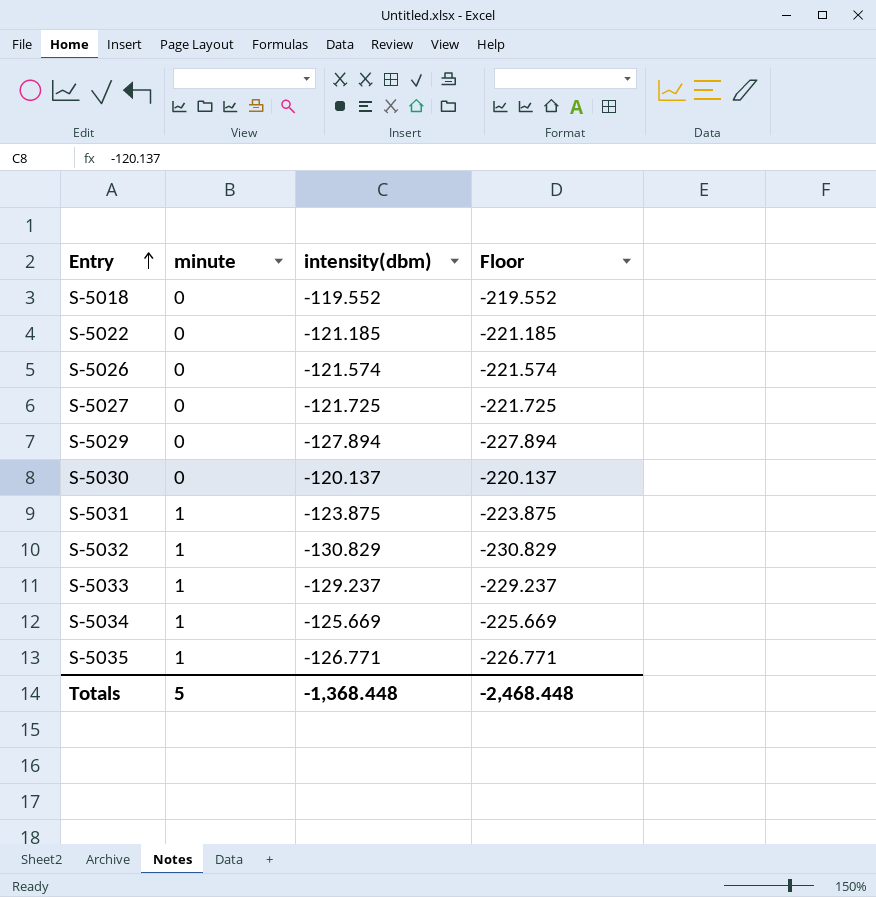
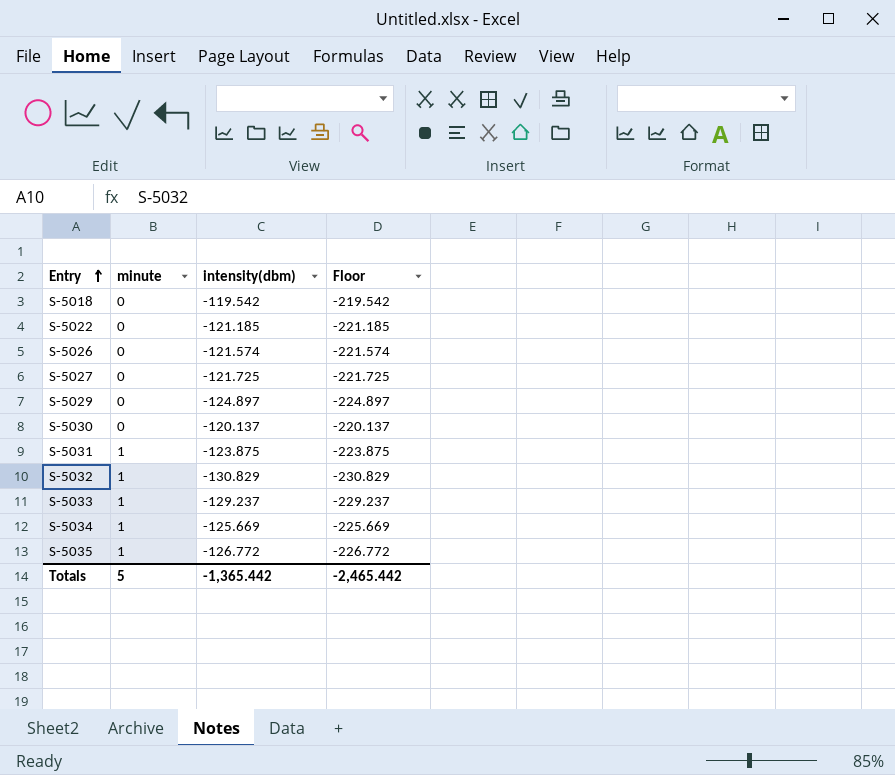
S-5018 | intensity(dbm): -119.552 -> -119.542
S-5018 | Floor: -219.552 -> -219.542
S-5029 | intensity(dbm): -127.894 -> -124.897
S-5029 | Floor: -227.894 -> -224.897
S-5035 | intensity(dbm): -126.771 -> -126.772
S-5035 | Floor: -226.771 -> -226.772
Totals | intensity(dbm): -1,368.448 -> -1,365.442
Totals | Floor: -2,468.448 -> -2,465.442

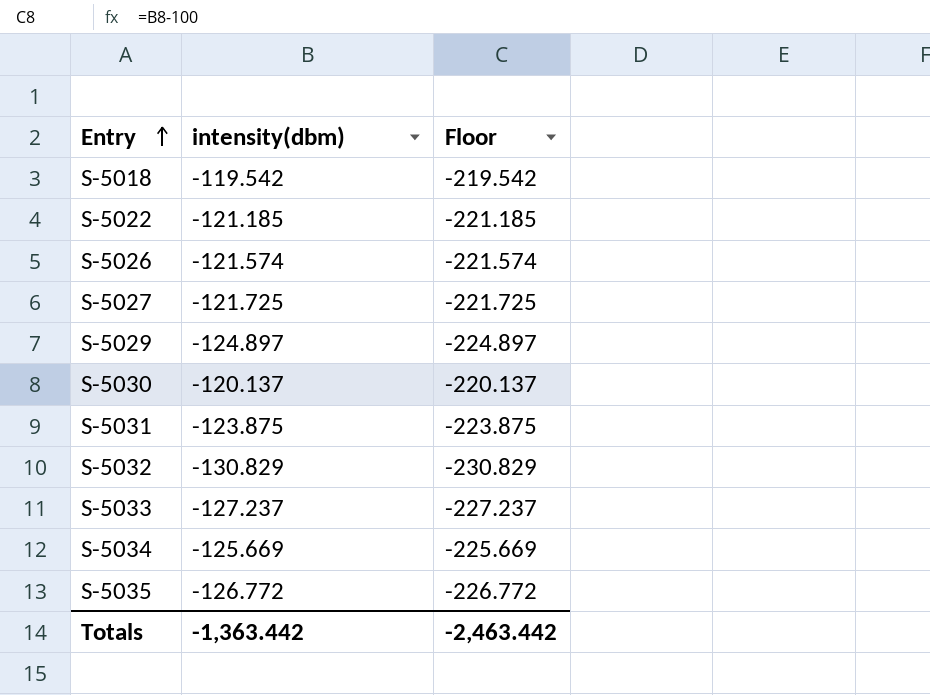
column minute | position: 2 -> none
S-5033 | intensity(dbm): -129.237 -> -127.237
S-5033 | Floor: -229.237 -> -227.237
Totals | intensity(dbm): -1,365.442 -> -1,363.442
Totals | Floor: -2,465.442 -> -2,463.442

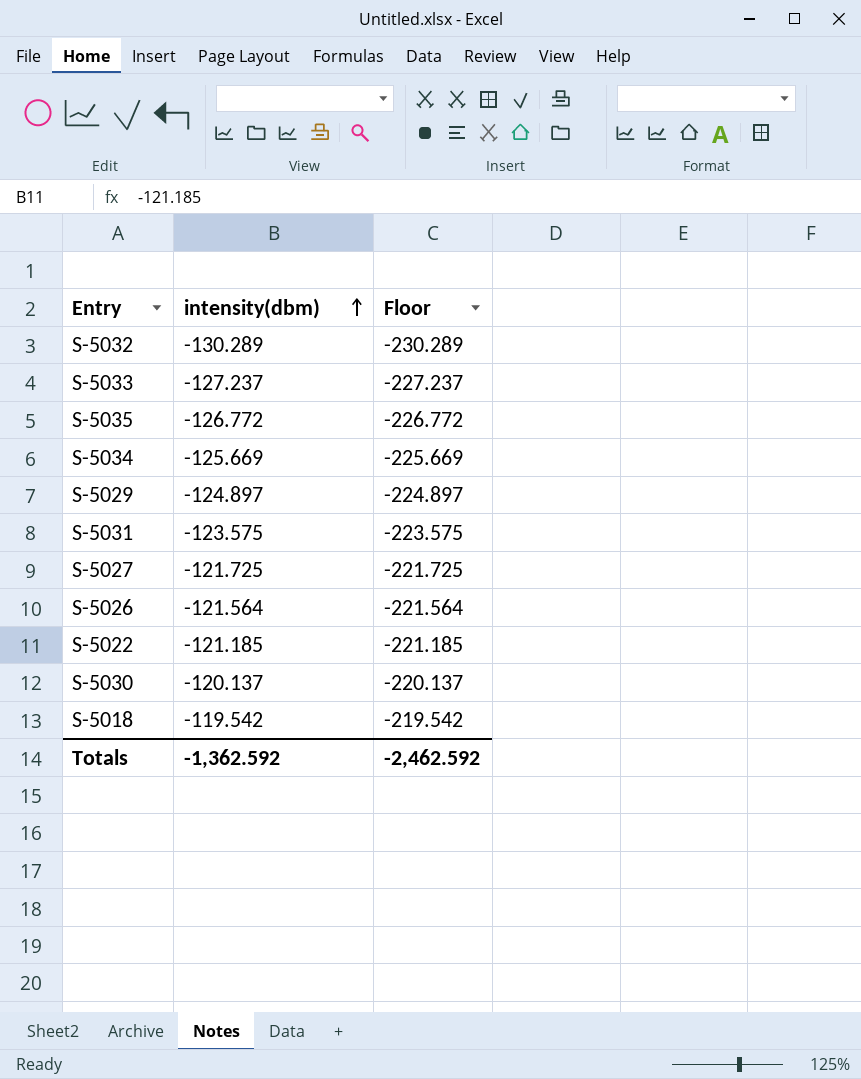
row order: Entry ascending -> intensity(dbm) ascending
S-5032 | intensity(dbm): -130.829 -> -130.289
S-5032 | Floor: -230.829 -> -230.289
S-5031 | intensity(dbm): -123.875 -> -123.575
S-5031 | Floor: -223.875 -> -223.575
S-5026 | intensity(dbm): -121.574 -> -121.564
S-5026 | Floor: -221.574 -> -221.564
Totals | intensity(dbm): -1,363.442 -> -1,362.592
Totals | Floor: -2,463.442 -> -2,462.592

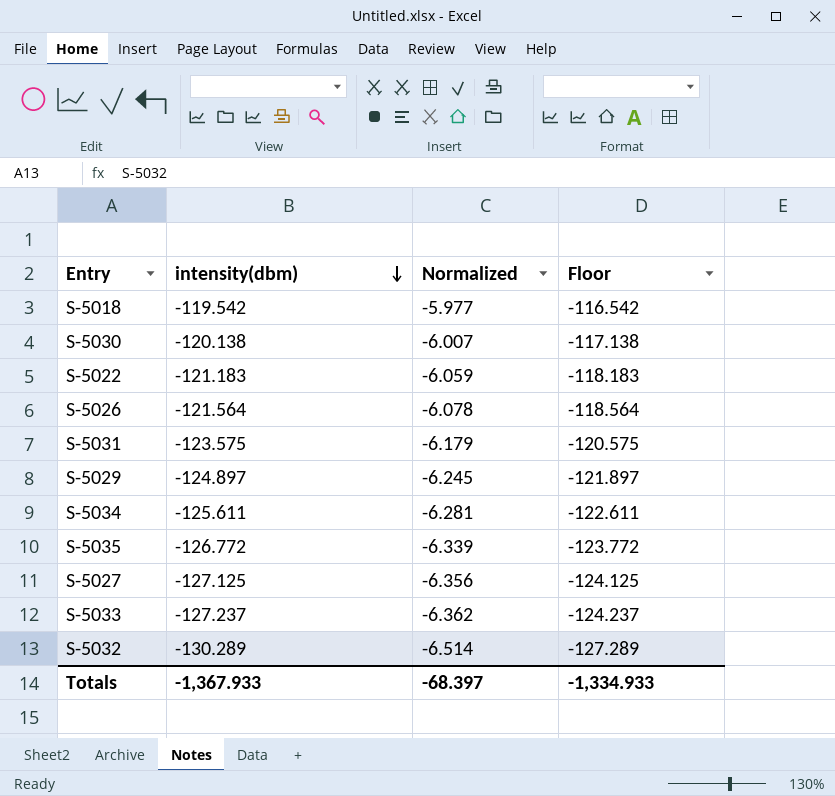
row order: intensity(dbm) ascending -> intensity(dbm) descending
column Normalized | formula: none -> [intensity(dbm)] * 0.05
column Floor | formula: [intensity(dbm)] - 100 -> [intensity(dbm)] + 3
S-5030 | intensity(dbm): -120.137 -> -120.138
S-5022 | intensity(dbm): -121.185 -> -121.183
S-5034 | intensity(dbm): -125.669 -> -125.611
S-5027 | intensity(dbm): -121.725 -> -127.125
Totals | intensity(dbm): -1,362.592 -> -1,367.933
Totals | Floor: -2,462.592 -> -1,334.933

